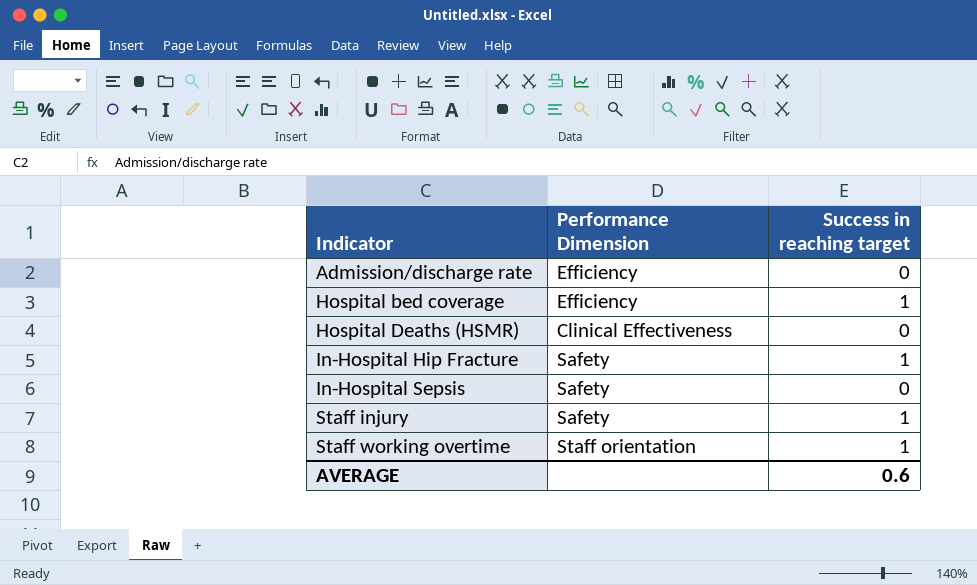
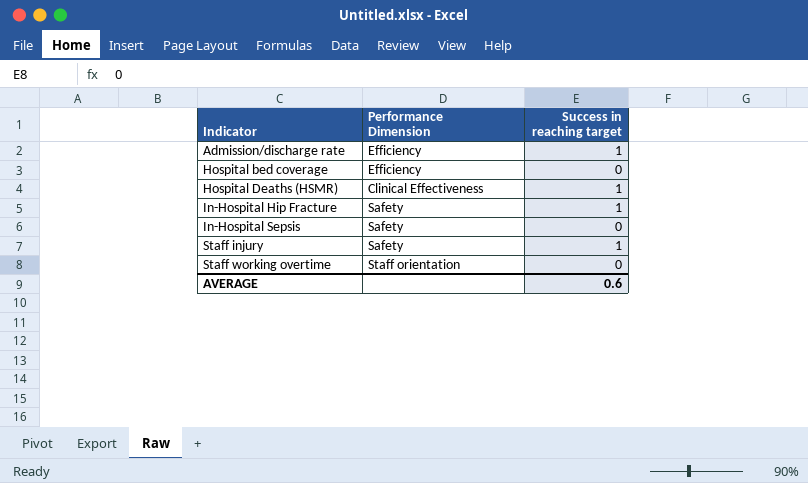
Admission/discharge rate | Success in reaching target: 0 -> 1
Hospital bed coverage | Success in reaching target: 1 -> 0
Hospital Deaths (HSMR) | Success in reaching target: 0 -> 1
Staff working overtime | Success in reaching target: 1 -> 0

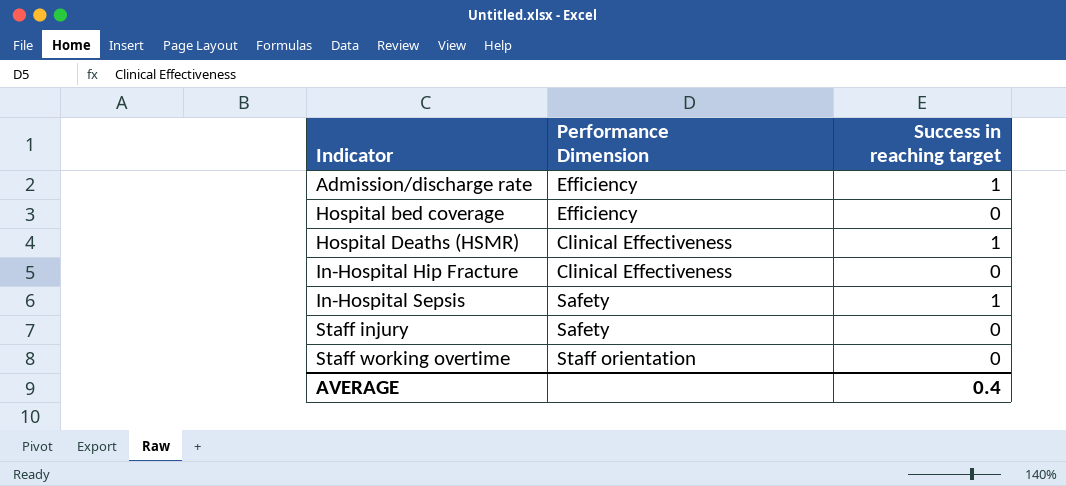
In-Hospital Hip Fracture | Performance Dimension: Safety -> Clinical Effectiveness
In-Hospital Hip Fracture | Success in reaching target: 1 -> 0
In-Hospital Sepsis | Success in reaching target: 0 -> 1
Staff injury | Success in reaching target: 1 -> 0
AVERAGE | Success in reaching target: 0.6 -> 0.4

